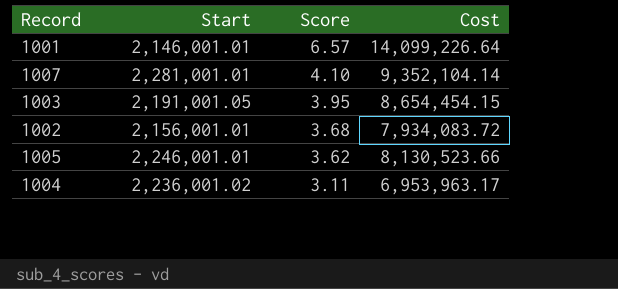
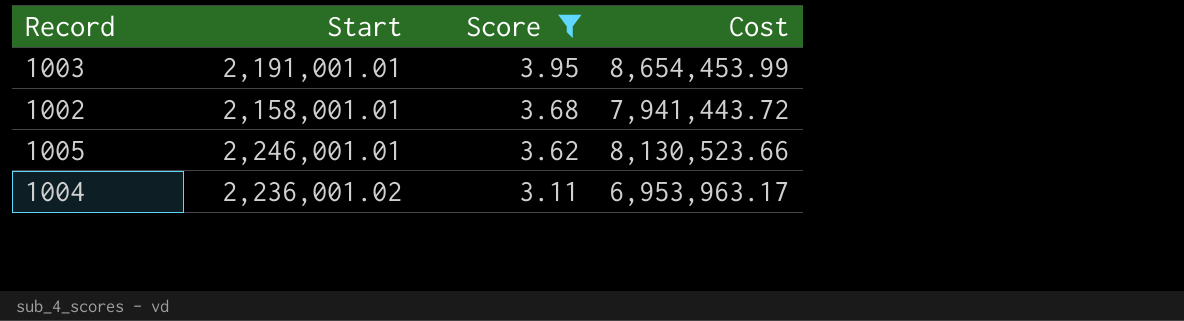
filter: none -> Score <= 3.95
1003 | Start: 2,191,001.05 -> 2,191,001.01
1003 | Cost: 8,654,454.15 -> 8,654,453.99
1002 | Start: 2,156,001.01 -> 2,158,001.01
1002 | Cost: 7,934,083.72 -> 7,941,443.72

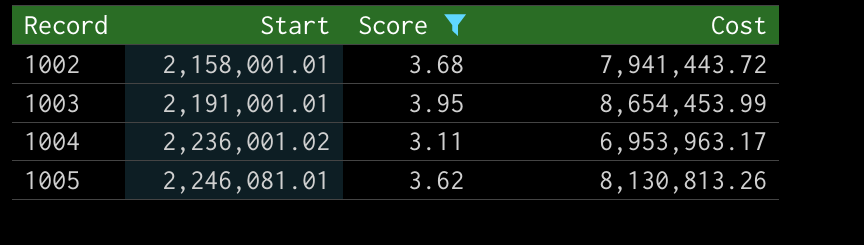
row order: Score descending -> Record ascending
1005 | Start: 2,246,001.01 -> 2,246,081.01
1005 | Cost: 8,130,523.66 -> 8,130,813.26

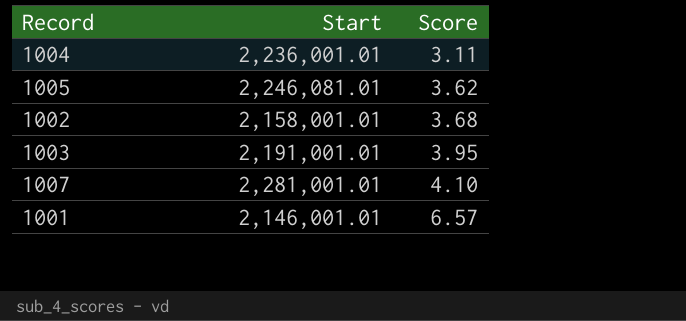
filter: Score <= 3.95 -> none
row order: Record ascending -> Score ascending
column Cost | formula: [Start] * [Score] -> none
1004 | Start: 2,236,001.02 -> 2,236,001.01

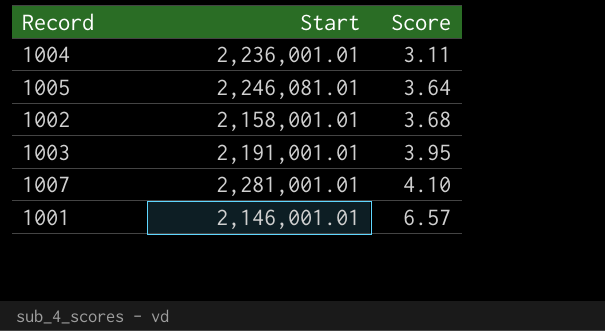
1005 | Score: 3.62 -> 3.64

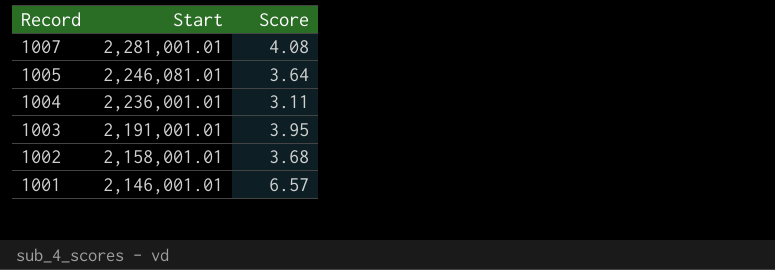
row order: Score ascending -> Record descending
1007 | Score: 4.10 -> 4.08

